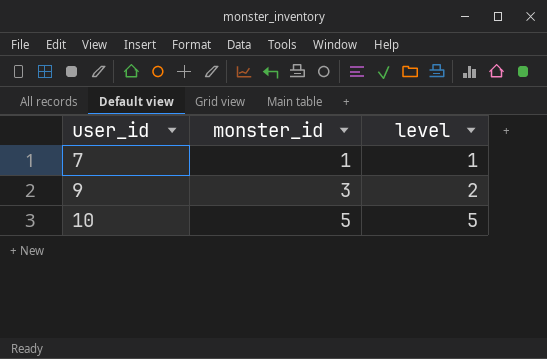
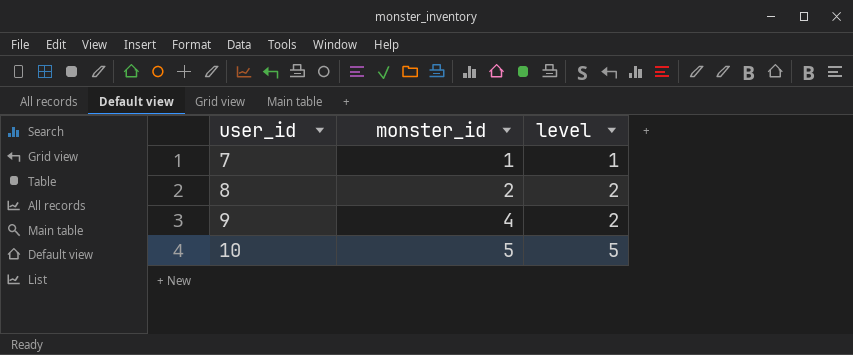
row 8: none -> 2 | 2
9 | monster_id: 3 -> 4

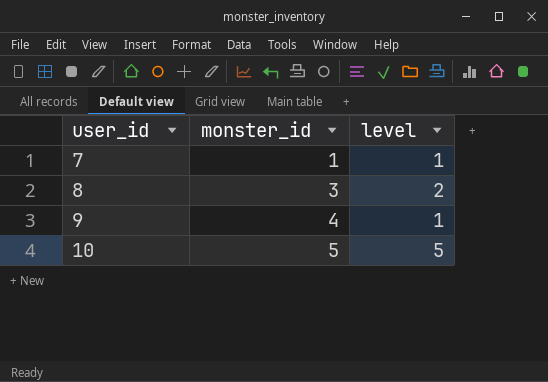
8 | monster_id: 2 -> 3
9 | level: 2 -> 1

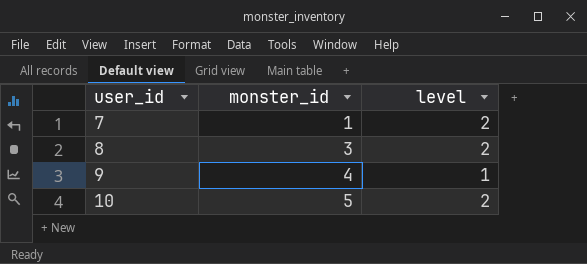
7 | level: 1 -> 2
10 | level: 5 -> 2

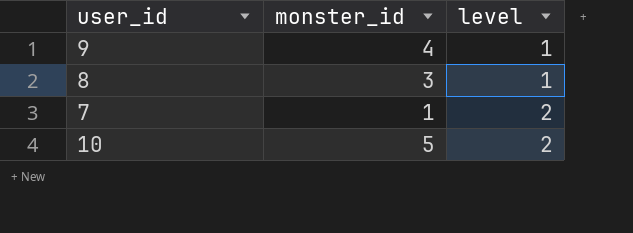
row order: user_id ascending -> level ascending
8 | level: 2 -> 1

